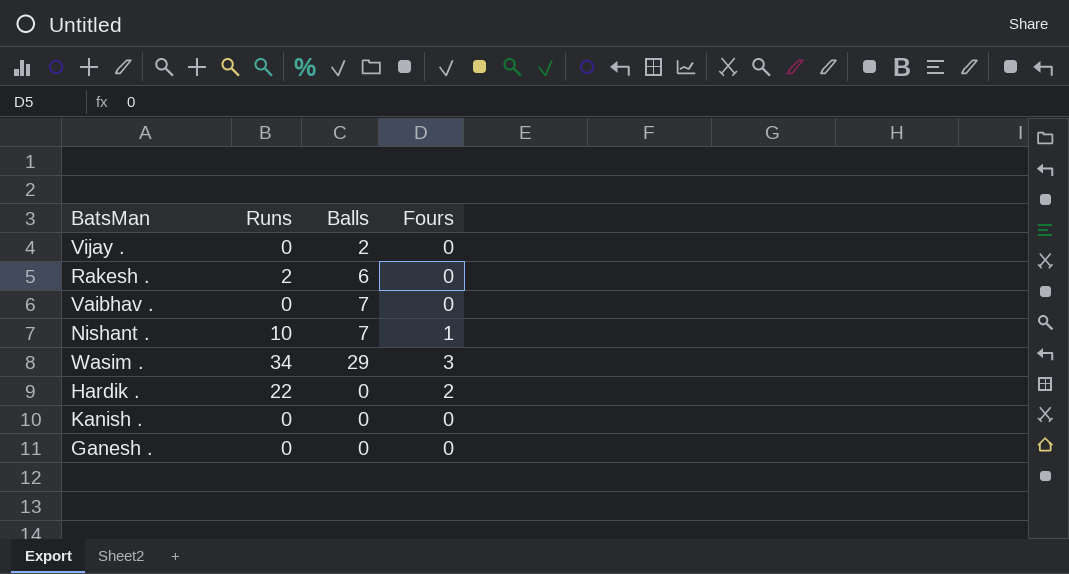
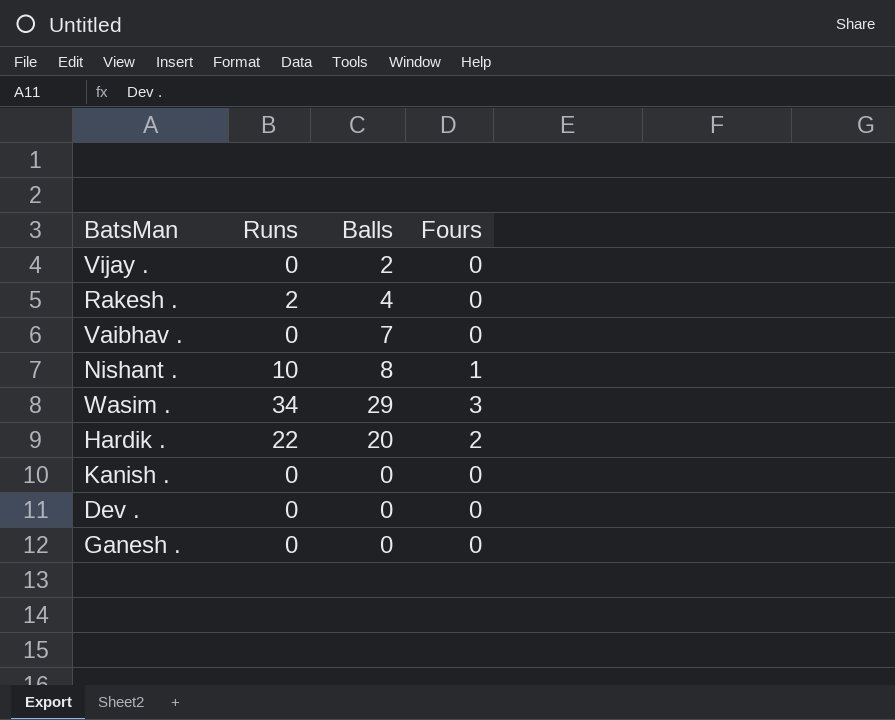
Rakesh . | Balls: 6 -> 4
Nishant . | Balls: 7 -> 8
Hardik . | Balls: 0 -> 20
row Dev .: none -> 0 | 0 | 0

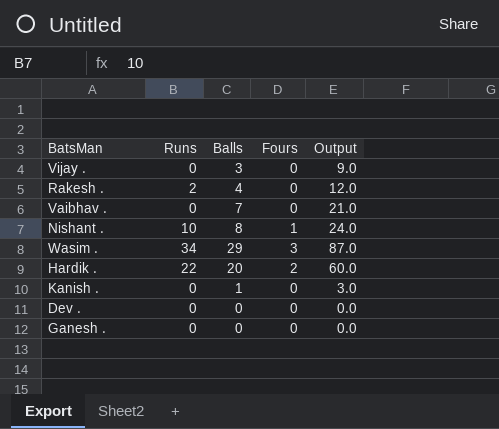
column Output | formula: none -> [Balls] * 3
Vijay . | Balls: 2 -> 3
Kanish . | Balls: 0 -> 1

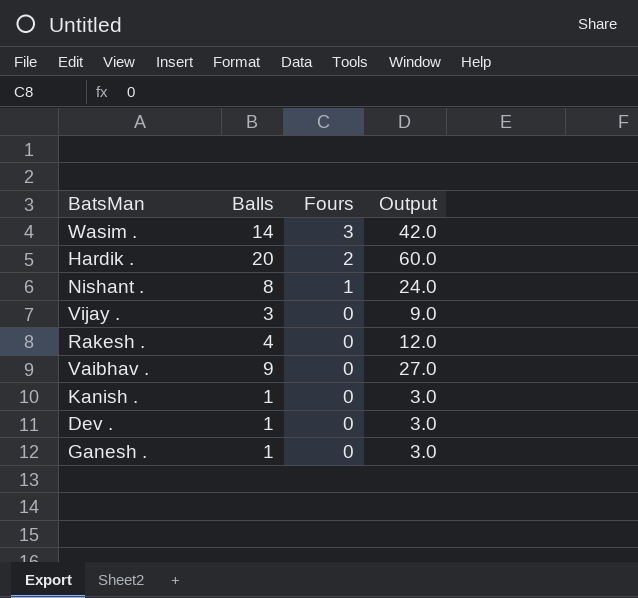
row order: none -> Fours descending
column Runs | position: 2 -> none
Wasim . | Balls: 29 -> 14
Wasim . | Output: 87.0 -> 42.0
Vaibhav . | Balls: 7 -> 9
Vaibhav . | Output: 21.0 -> 27.0
Dev . | Balls: 0 -> 1
Dev . | Output: 0.0 -> 3.0
Ganesh . | Balls: 0 -> 1
Ganesh . | Output: 0.0 -> 3.0

